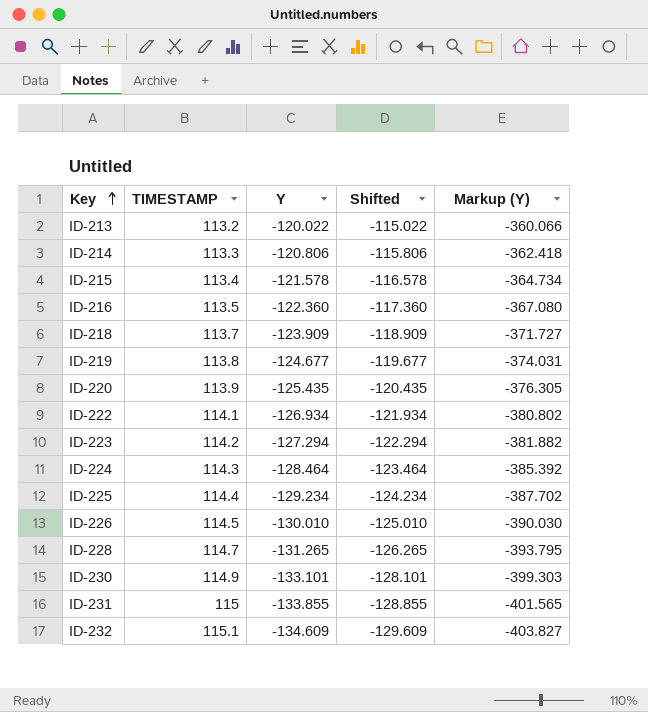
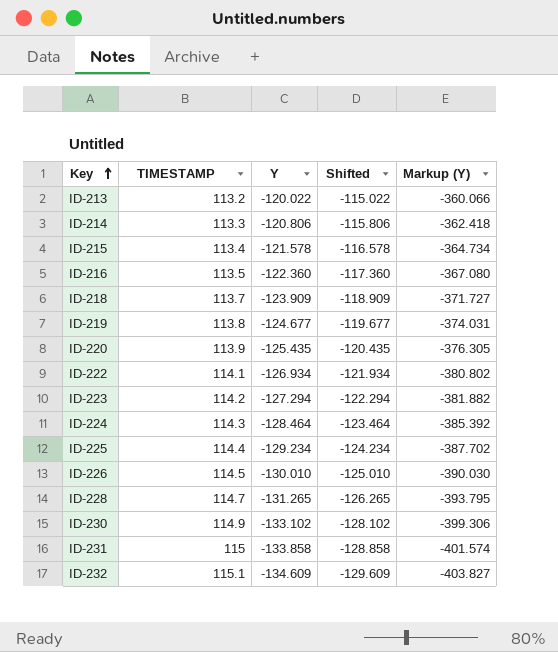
ID-230 | Y: -133.101 -> -133.102
ID-230 | Shifted: -128.101 -> -128.102
ID-230 | Markup (Y): -399.303 -> -399.306
ID-231 | Y: -133.855 -> -133.858
ID-231 | Shifted: -128.855 -> -128.858
ID-231 | Markup (Y): -401.565 -> -401.574

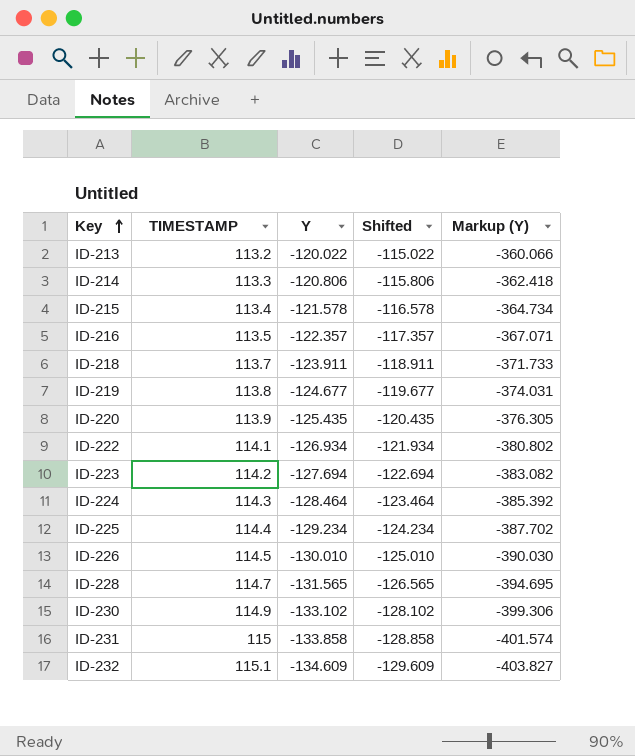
ID-216 | Y: -122.360 -> -122.357
ID-216 | Shifted: -117.360 -> -117.357
ID-216 | Markup (Y): -367.080 -> -367.071
ID-218 | Y: -123.909 -> -123.911
ID-218 | Shifted: -118.909 -> -118.911
ID-218 | Markup (Y): -371.727 -> -371.733
ID-223 | Y: -127.294 -> -127.694
ID-223 | Shifted: -122.294 -> -122.694
ID-223 | Markup (Y): -381.882 -> -383.082
ID-228 | Y: -131.265 -> -131.565
ID-228 | Shifted: -126.265 -> -126.565
ID-228 | Markup (Y): -393.795 -> -394.695

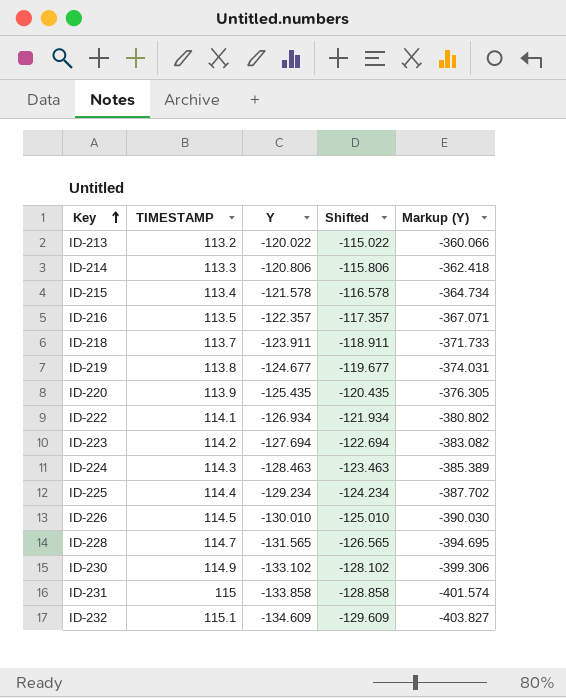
ID-224 | Y: -128.464 -> -128.463
ID-224 | Shifted: -123.464 -> -123.463
ID-224 | Markup (Y): -385.392 -> -385.389

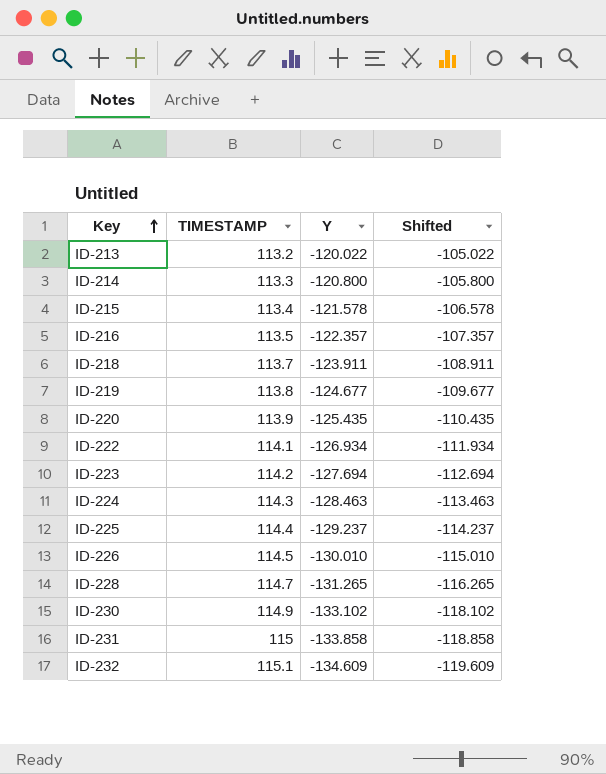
column Markup (Y) | formula: [Y] * 3 -> none
column Shifted | formula: [Y] + 5 -> [Y] + 15
ID-214 | Y: -120.806 -> -120.800
ID-225 | Y: -129.234 -> -129.237
ID-228 | Y: -131.565 -> -131.265

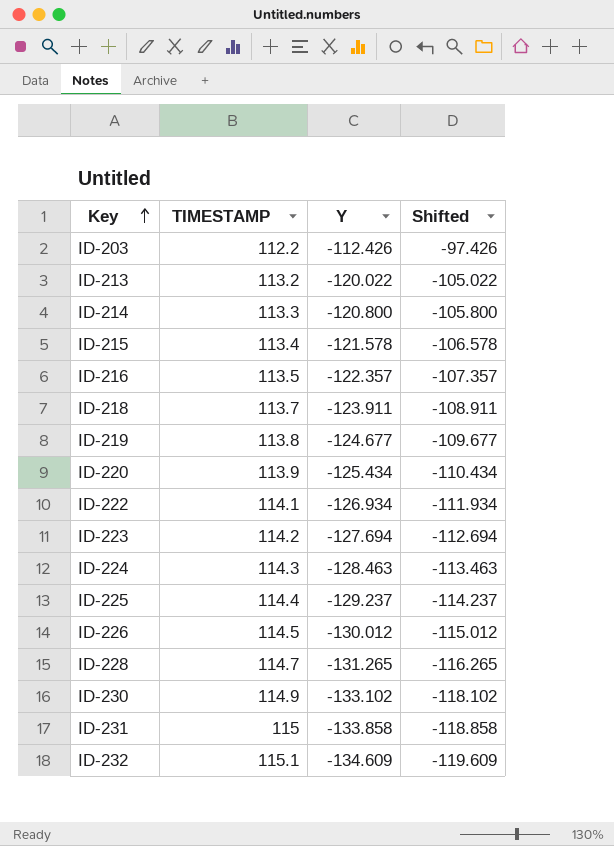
row ID-203: none -> 112.2 | -112.426 | -97.426
ID-220 | Y: -125.435 -> -125.434
ID-220 | Shifted: -110.435 -> -110.434
ID-226 | Y: -130.010 -> -130.012
ID-226 | Shifted: -115.010 -> -115.012

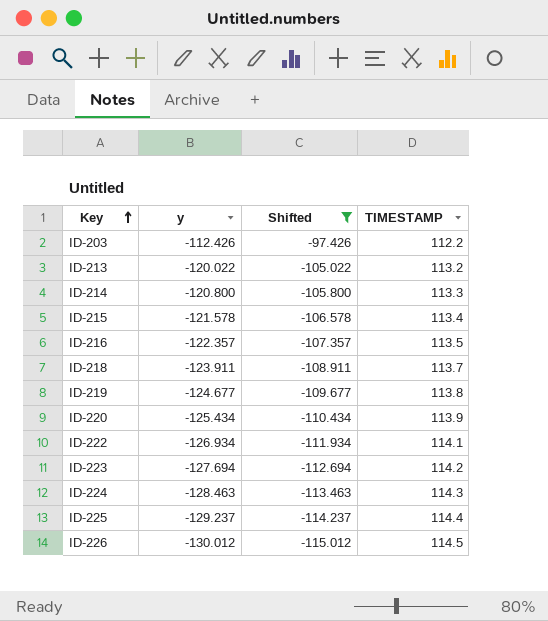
filter: none -> Shifted >= -115.012
column name: Y -> y
column TIMESTAMP | position: 2 -> 4

